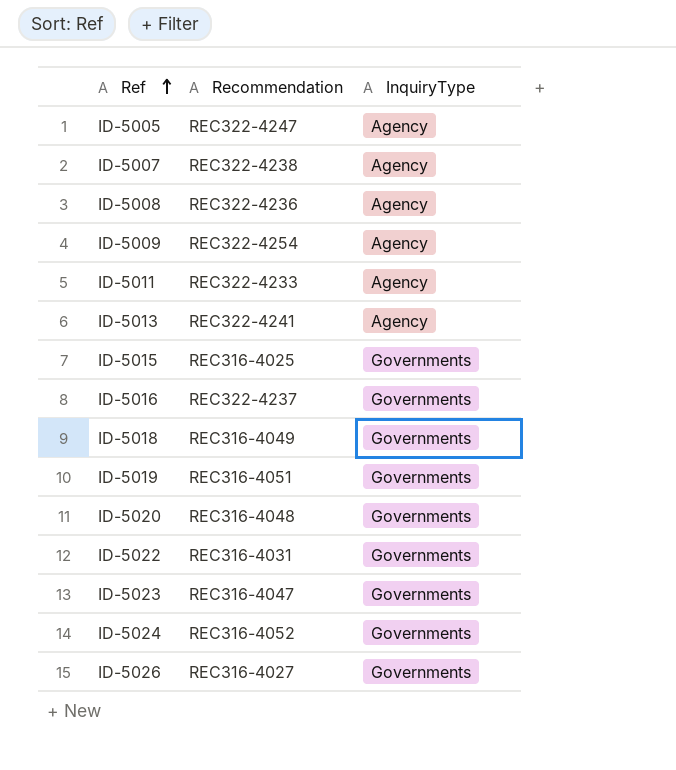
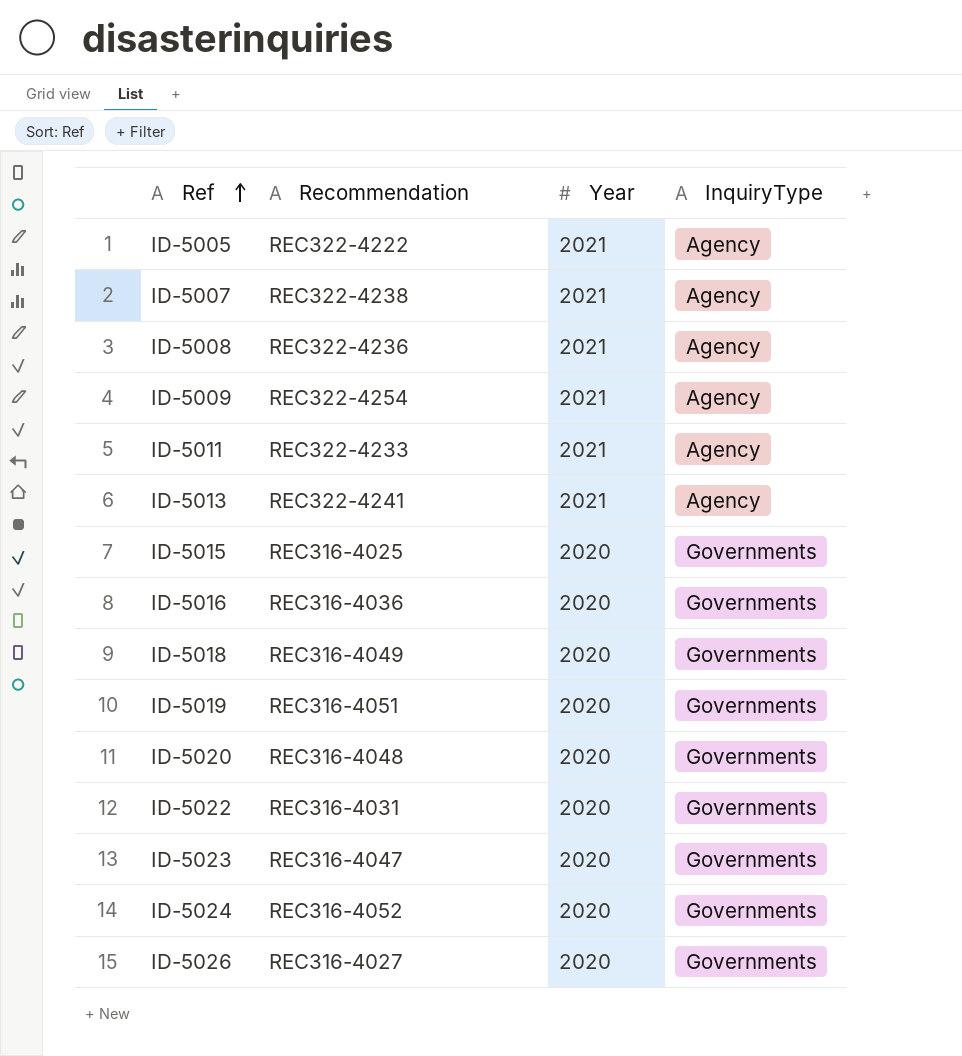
column Year | position: none -> 3
ID-5005 | Recommendation: REC322-4247 -> REC322-4222
ID-5016 | Recommendation: REC322-4237 -> REC316-4036

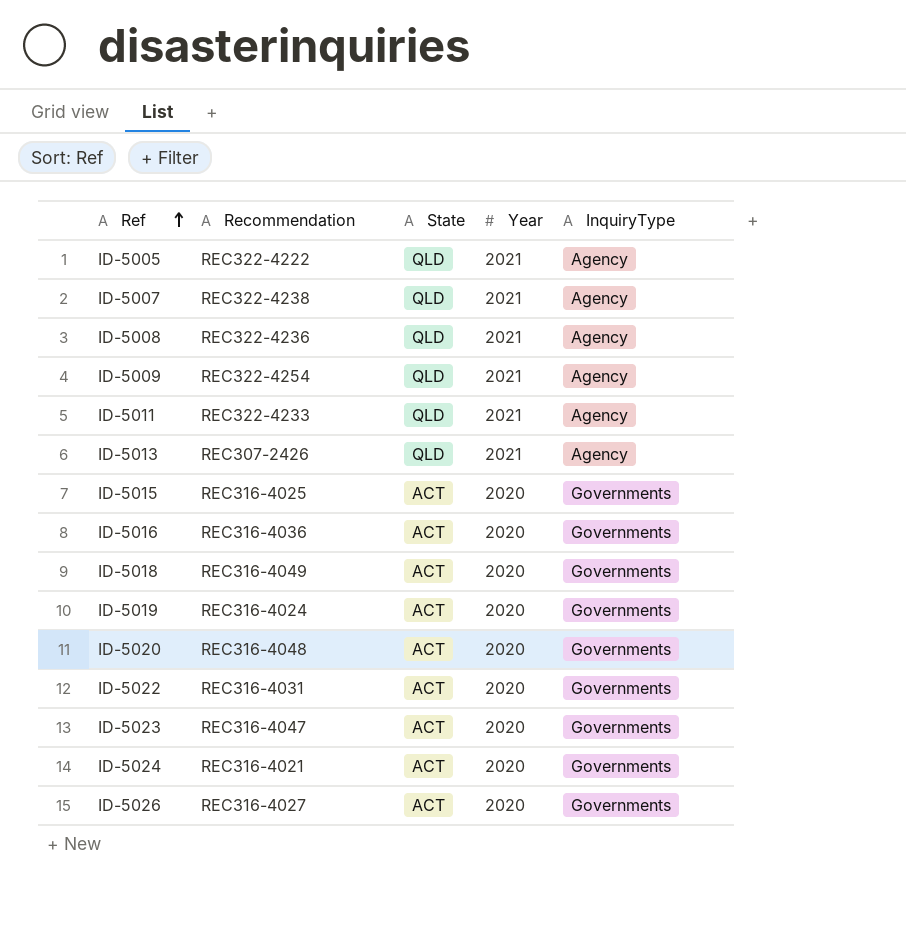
column State | position: none -> 3
ID-5013 | Recommendation: REC322-4241 -> REC307-2426
ID-5019 | Recommendation: REC316-4051 -> REC316-4024
ID-5024 | Recommendation: REC316-4052 -> REC316-4021

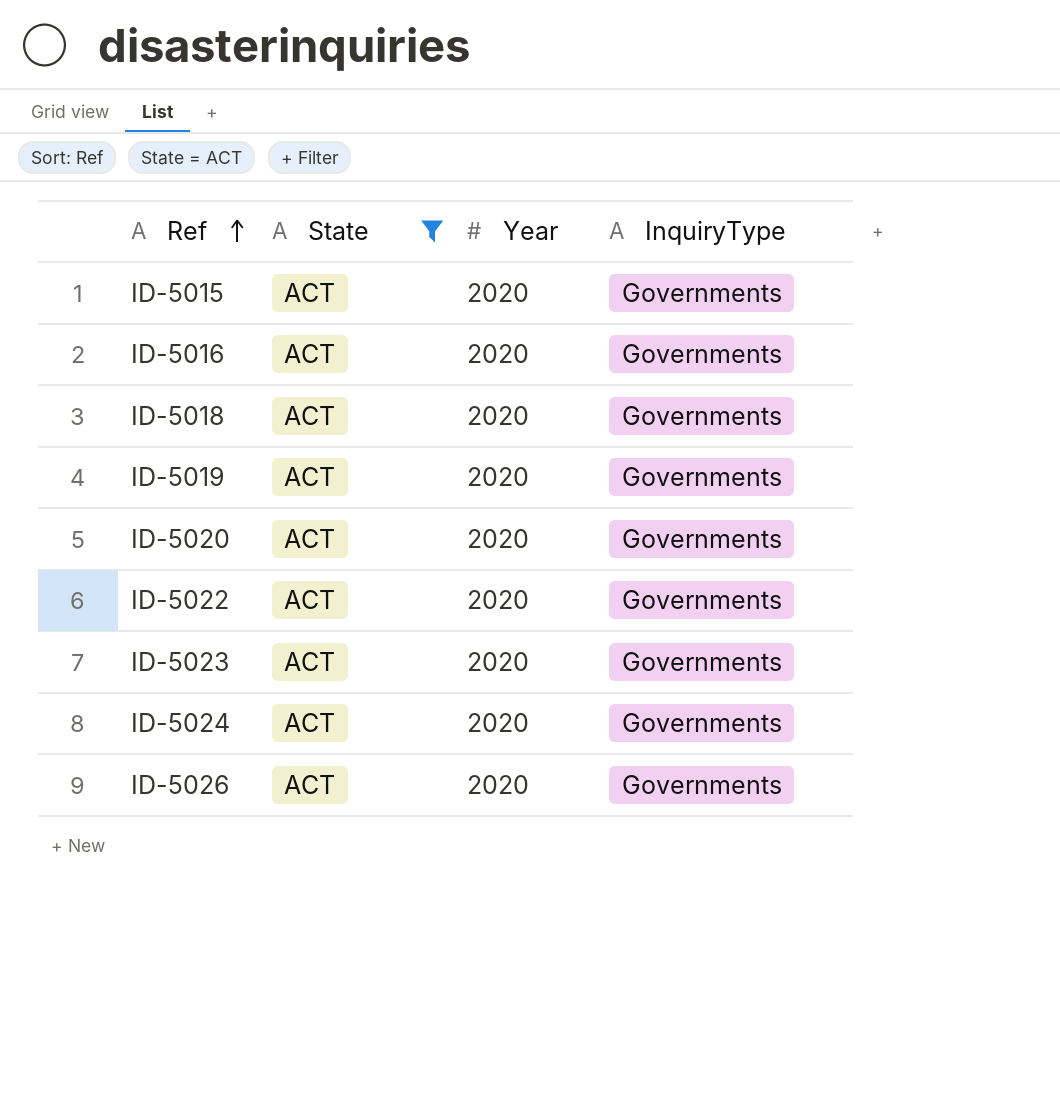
filter: none -> State = ACT
column Recommendation | position: 2 -> none

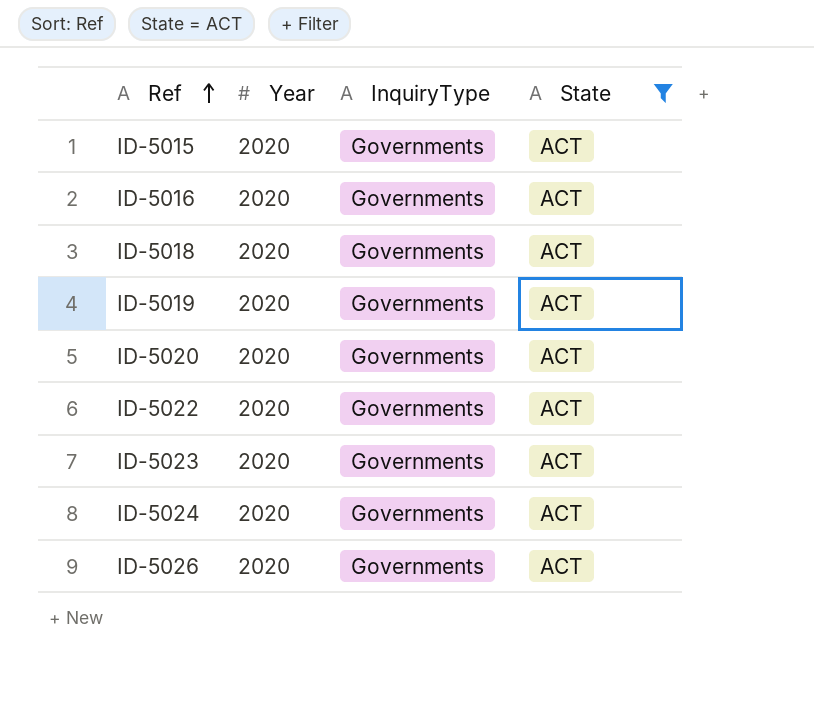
column State | position: 2 -> 4

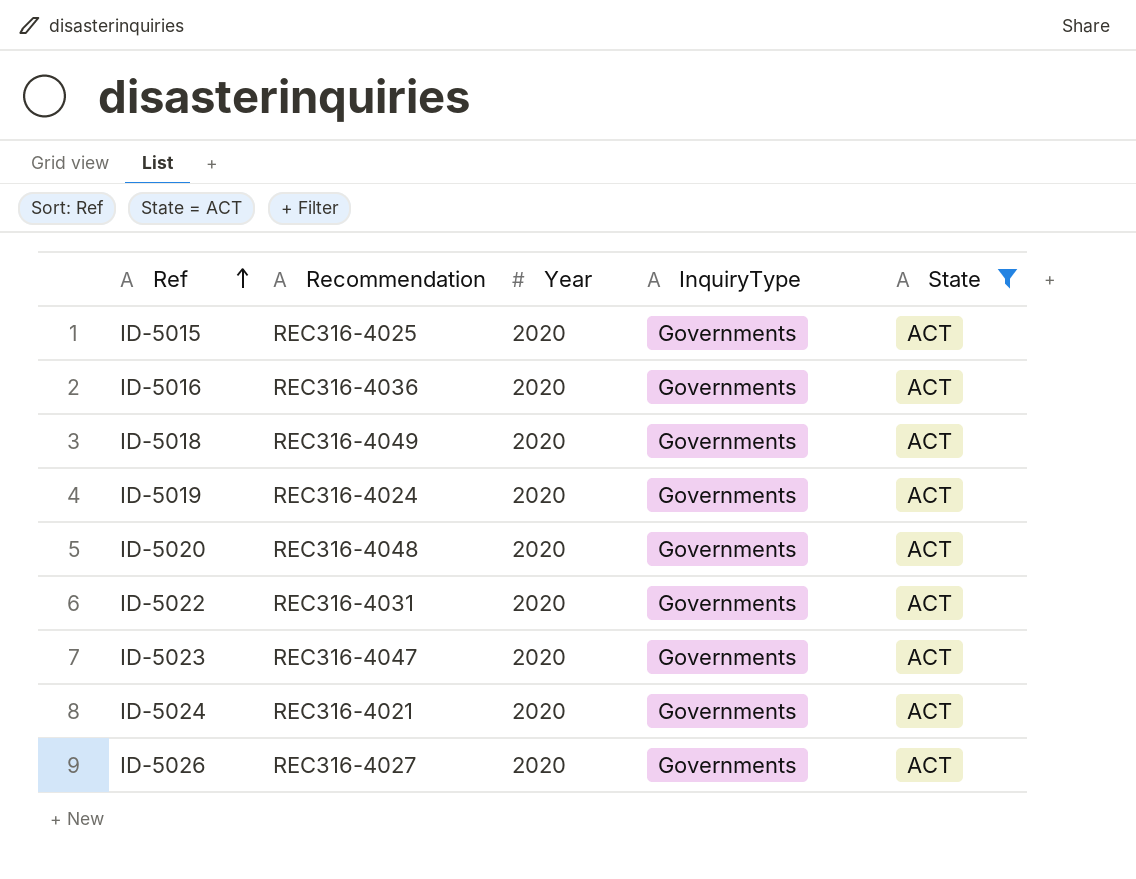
column Recommendation | position: none -> 2

